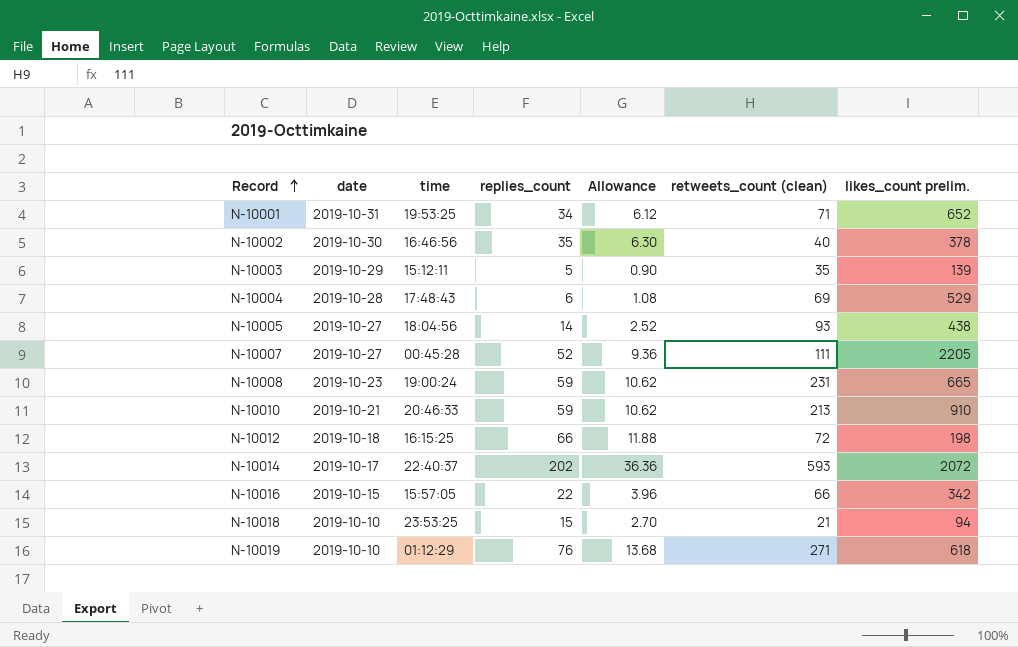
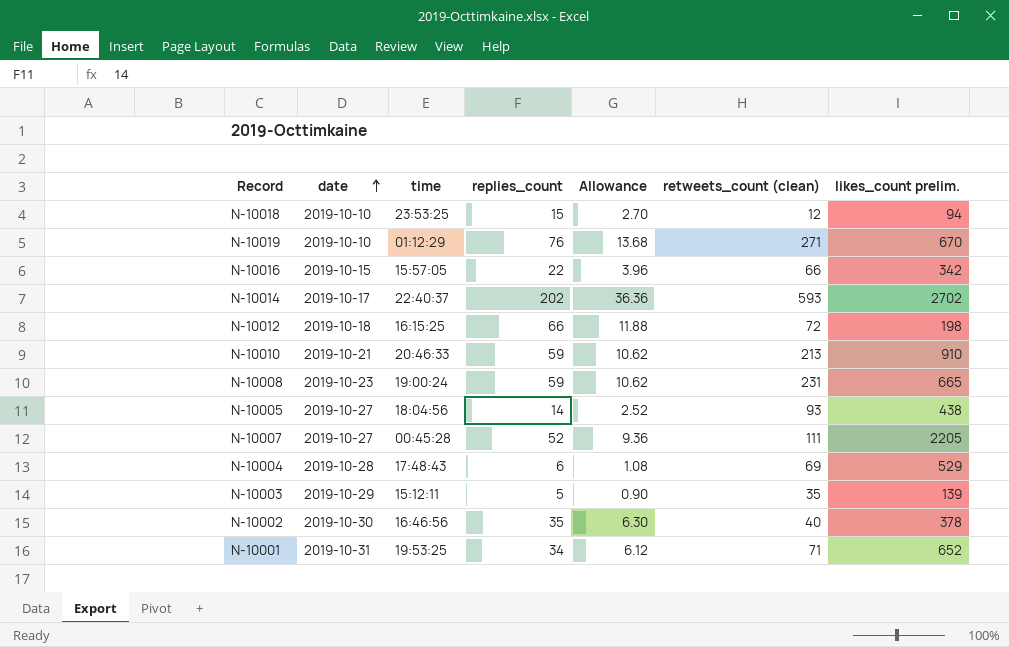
row order: Record ascending -> date ascending
N-10018 | retweets_count (clean): 21 -> 12
N-10019 | likes_count prelim.: 618 -> 670
N-10014 | likes_count prelim.: 2072 -> 2702

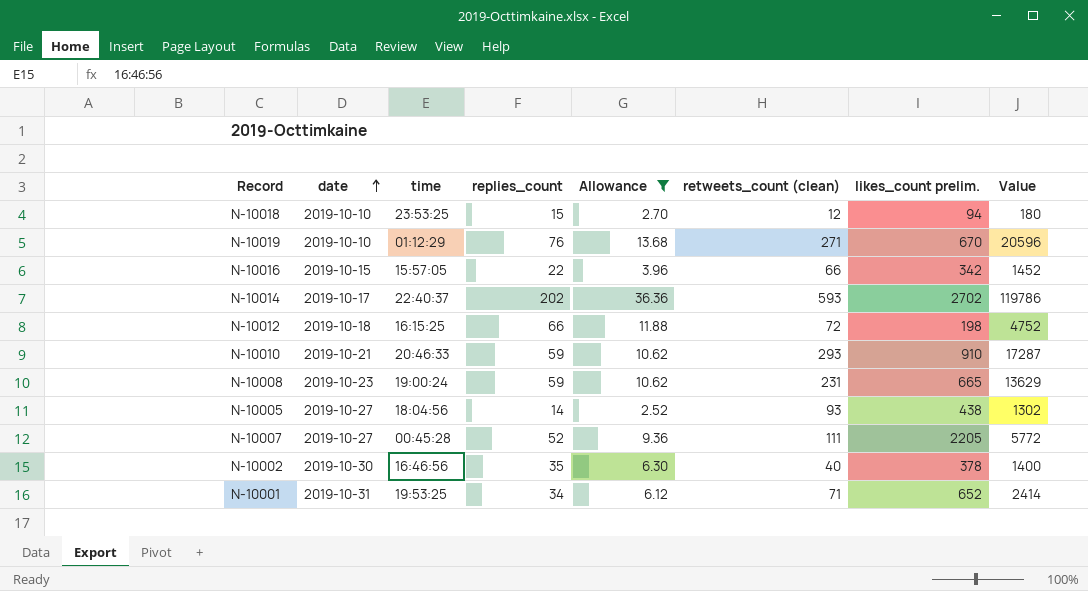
filter: none -> Allowance >= 2.52
column Value | formula: none -> [replies_count] * [retweets_count (clean)]
N-10010 | retweets_count (clean): 213 -> 293

